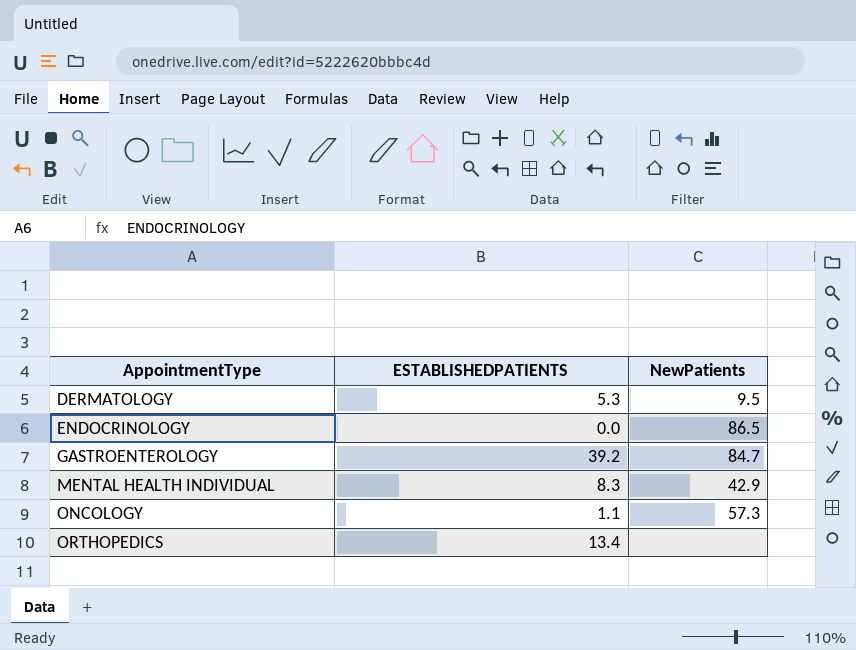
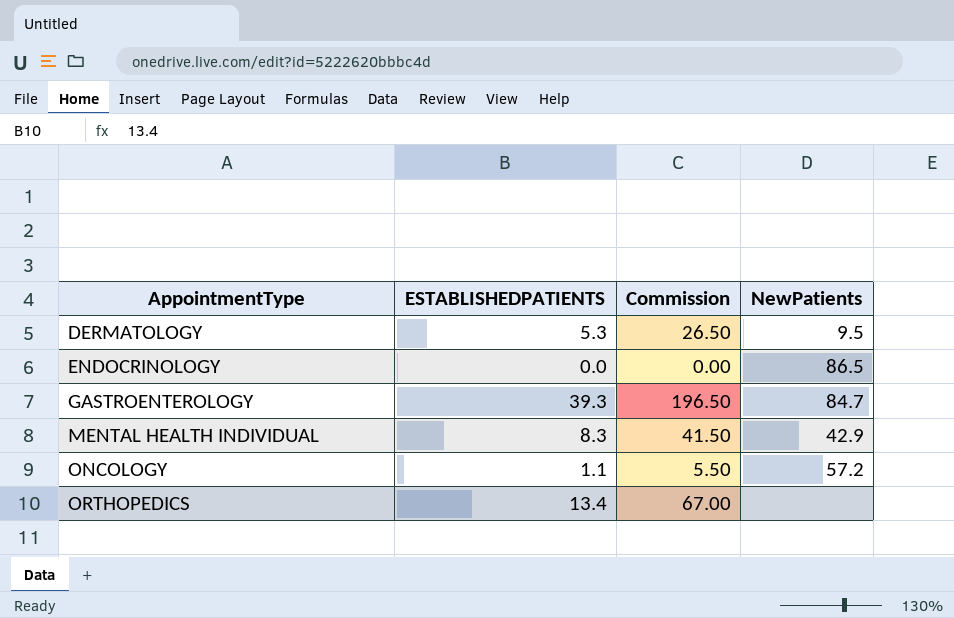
column Commission | formula: none -> [ESTABLISHEDPATIENTS] * 5
GASTROENTEROLOGY | ESTABLISHEDPATIENTS: 39.2 -> 39.3
ONCOLOGY | NewPatients: 57.3 -> 57.2

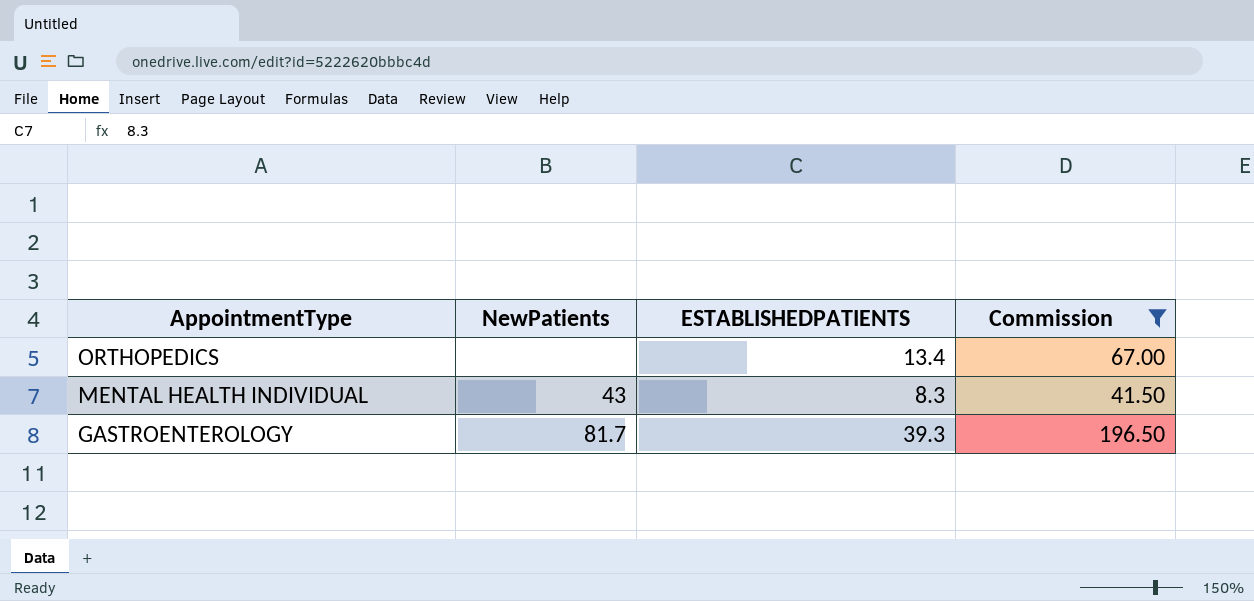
filter: none -> Commission >= 41.50
row order: AppointmentType ascending -> AppointmentType descending
column NewPatients | position: 4 -> 2
MENTAL HEALTH INDIVIDUAL | NewPatients: 42.9 -> 43
GASTROENTEROLOGY | NewPatients: 84.7 -> 81.7

